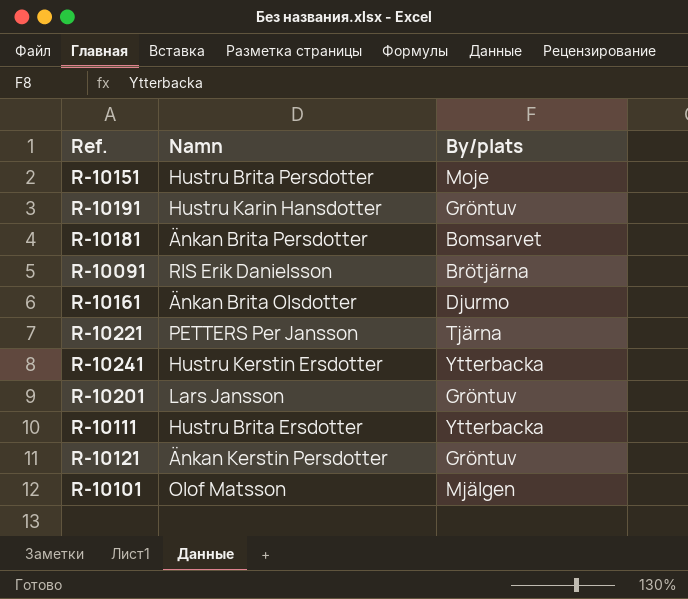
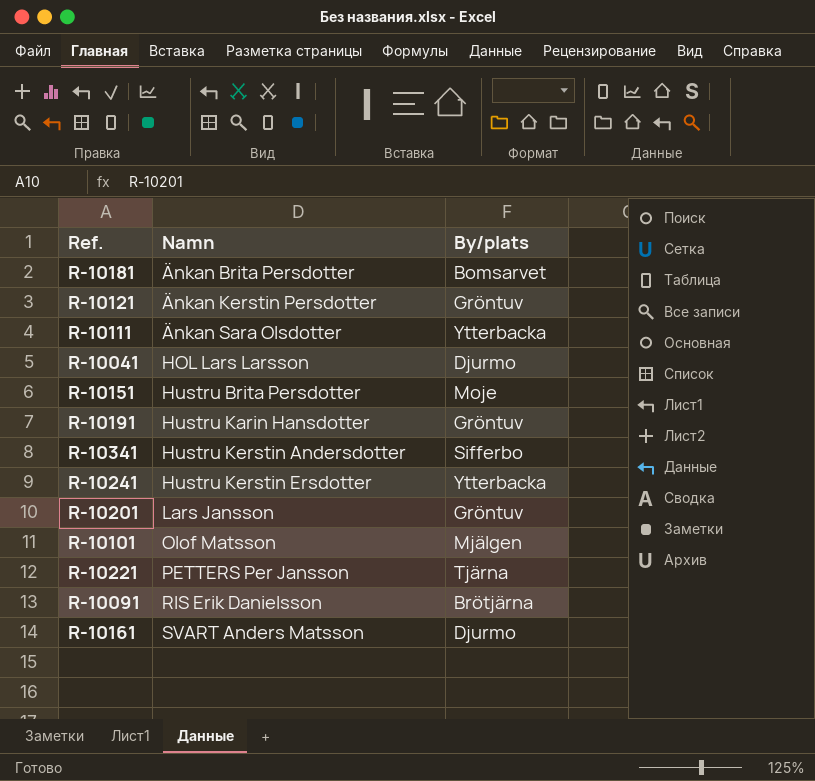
row order: none -> Namn ascending
R-10111 | Namn: Hustru Brita Ersdotter -> Änkan Sara Olsdotter
row R-10041: none -> HOL Lars Larsson | Djurmo
row R-10341: none -> Hustru Kerstin Andersdotter | Sifferbo
R-10161 | Namn: Änkan Brita Olsdotter -> SVART Anders Matsson

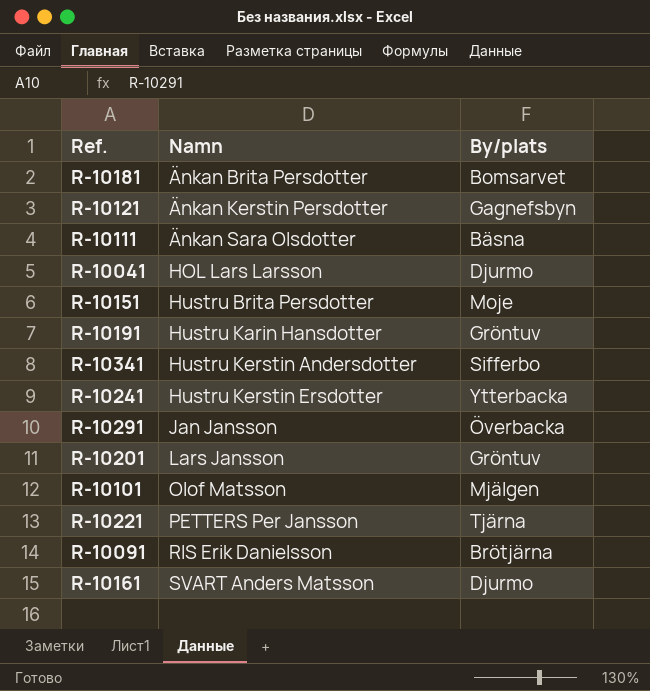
R-10121 | By/plats: Gröntuv -> Gagnefsbyn
R-10111 | By/plats: Ytterbacka -> Bäsna
row R-10291: none -> Jan Jansson | Överbacka

